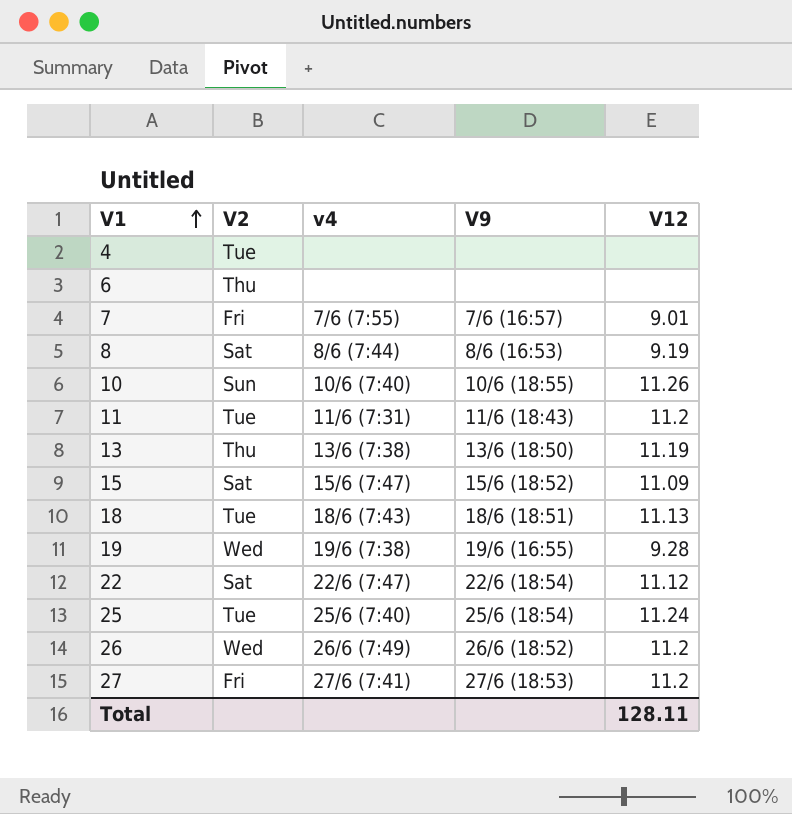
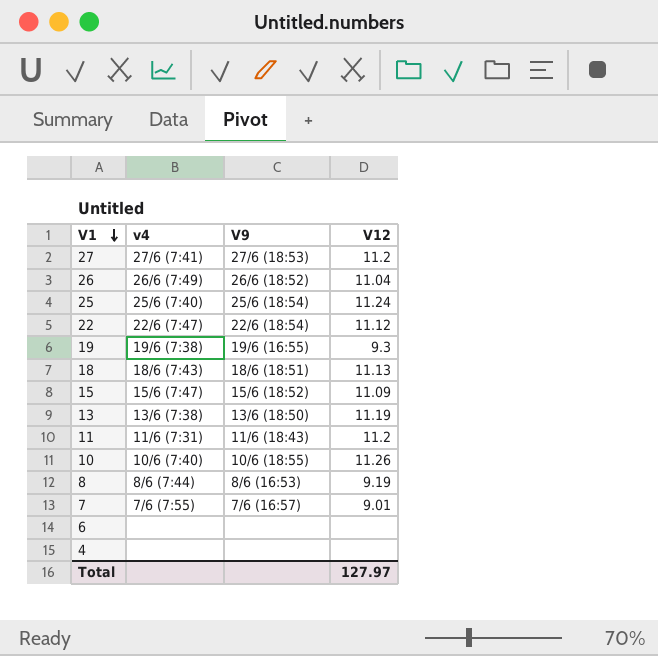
row order: V1 ascending -> V1 descending
column V2 | position: 2 -> none
26 | V12: 11.2 -> 11.04
19 | V12: 9.28 -> 9.3
Total | V12: 128.11 -> 127.97

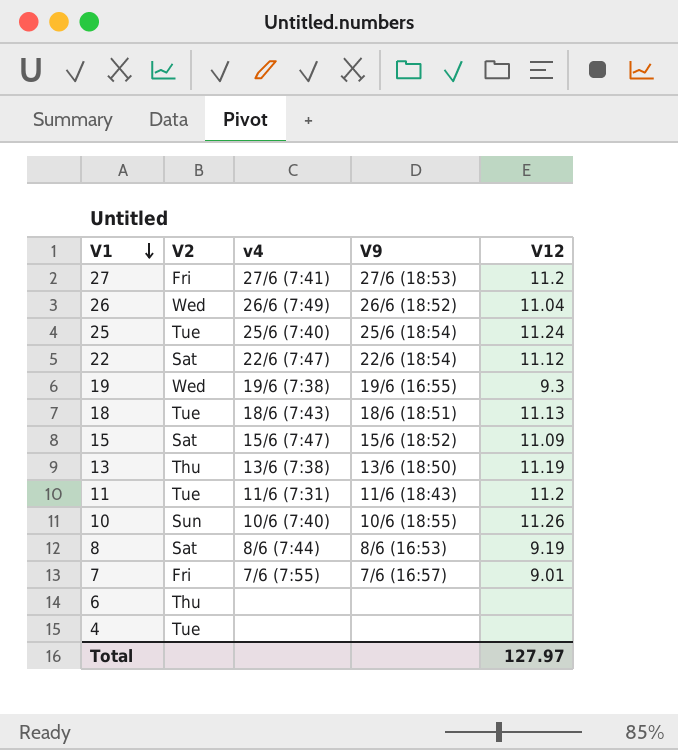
column V2 | position: none -> 2

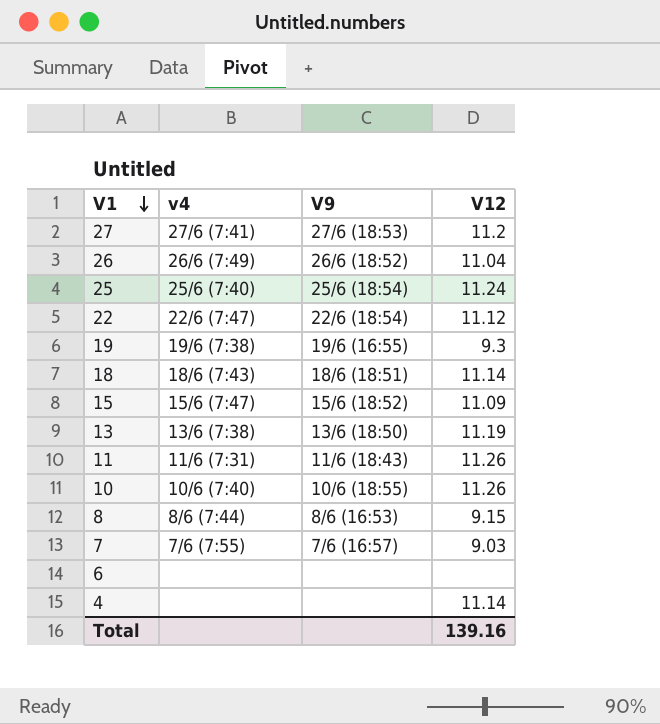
column V2 | position: 2 -> none
18 | V12: 11.13 -> 11.14
11 | V12: 11.2 -> 11.26
8 | V12: 9.19 -> 9.15
7 | V12: 9.01 -> 9.03
4 | V12: none -> 11.14
Total | V12: 127.97 -> 139.16

